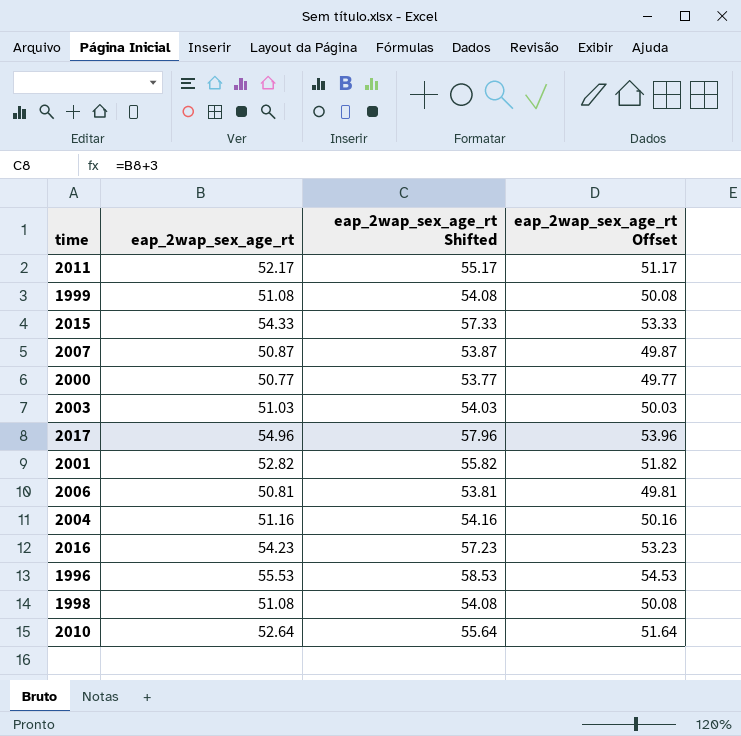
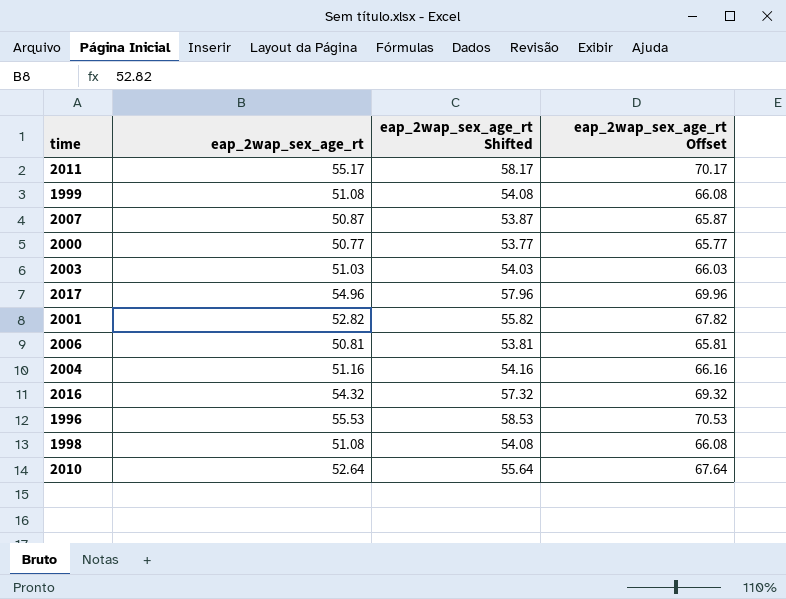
column eap_2wap_sex_age_rt Offset | formula: [eap_2wap_sex_age_rt] - 1 -> [eap_2wap_sex_age_rt] + 15
row 2015: 54.33 | 57.33 | 53.33 -> none
2011 | eap_2wap_sex_age_rt: 52.17 -> 55.17
2011 | eap_2wap_sex_age_rt Shifted: 55.17 -> 58.17
2016 | eap_2wap_sex_age_rt: 54.23 -> 54.32
2016 | eap_2wap_sex_age_rt Shifted: 57.23 -> 57.32

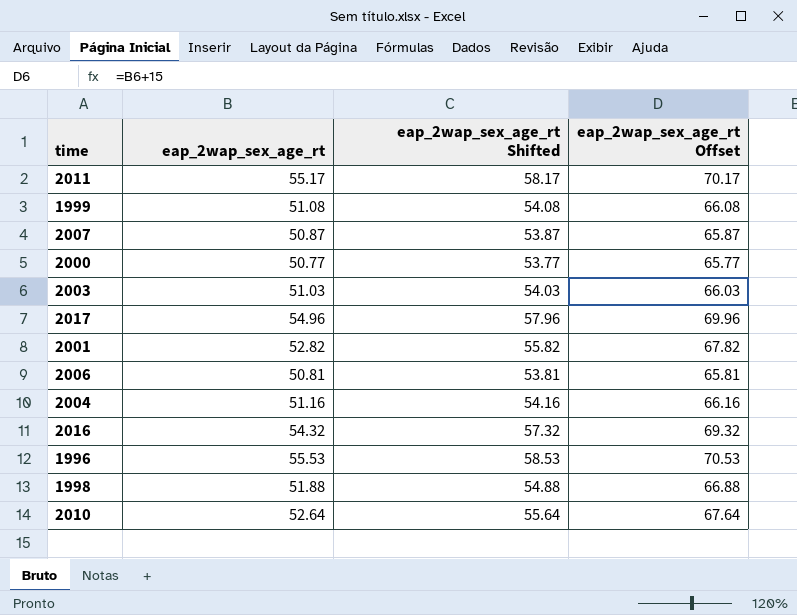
1998 | eap_2wap_sex_age_rt: 51.08 -> 51.88
1998 | eap_2wap_sex_age_rt Shifted: 54.08 -> 54.88
1998 | eap_2wap_sex_age_rt Offset: 66.08 -> 66.88

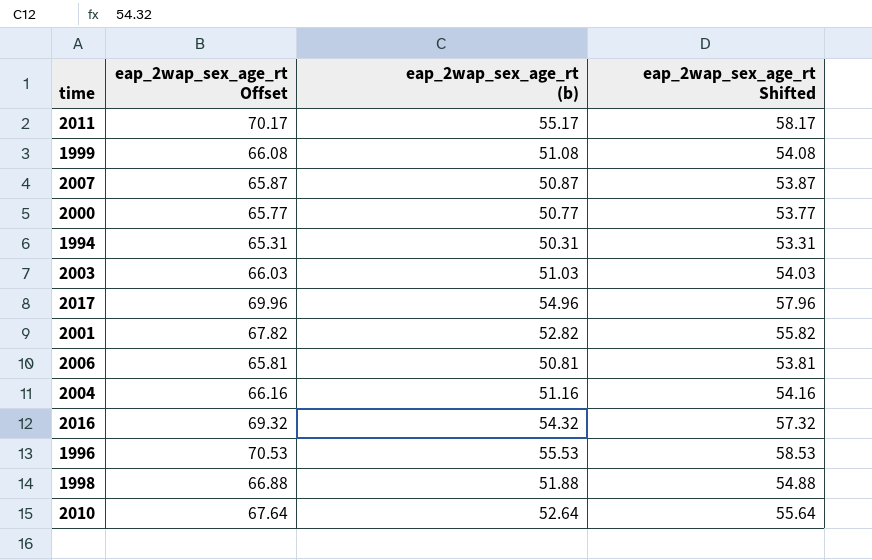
column eap_2wap_sex_age_rt Offset | position: 4 -> 2
column name: eap_2wap_sex_age_rt -> eap_2wap_sex_age_rt (b)
row 1994: none -> 65.31 | 50.31 | 53.31

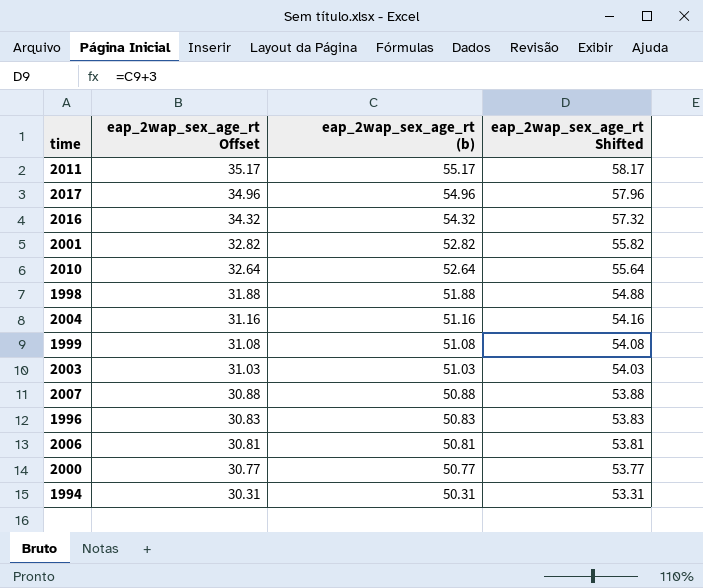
row order: none -> eap_2wap_sex_age_rt Offset descending
column eap_2wap_sex_age_rt Offset | formula: [eap_2wap_sex_age_rt (b)] + 15 -> [eap_2wap_sex_age_rt (b)] - 20
2007 | eap_2wap_sex_age_rt (b): 50.87 -> 50.88
2007 | eap_2wap_sex_age_rt Shifted: 53.87 -> 53.88
1996 | eap_2wap_sex_age_rt (b): 55.53 -> 50.83
1996 | eap_2wap_sex_age_rt Shifted: 58.53 -> 53.83

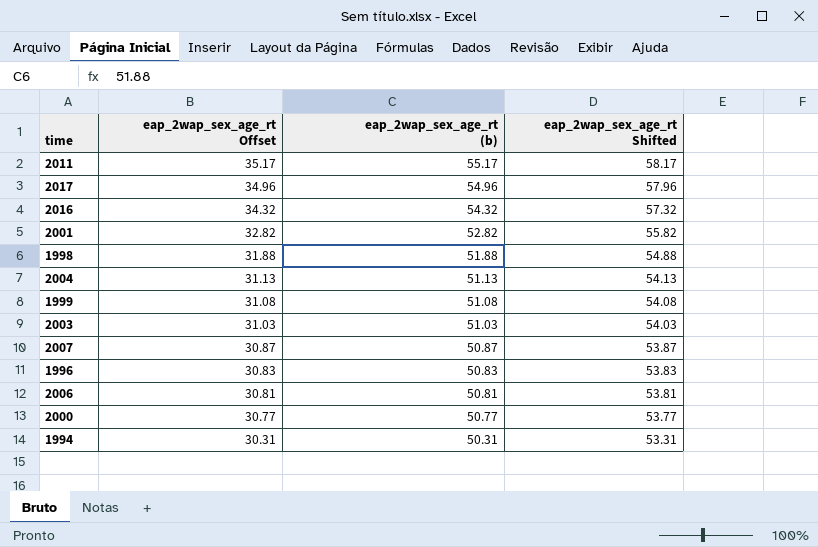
row 2010: 32.64 | 52.64 | 55.64 -> none
2004 | eap_2wap_sex_age_rt Offset: 31.16 -> 31.13
2004 | eap_2wap_sex_age_rt (b): 51.16 -> 51.13
2004 | eap_2wap_sex_age_rt Shifted: 54.16 -> 54.13
2007 | eap_2wap_sex_age_rt Offset: 30.88 -> 30.87
2007 | eap_2wap_sex_age_rt (b): 50.88 -> 50.87
2007 | eap_2wap_sex_age_rt Shifted: 53.88 -> 53.87

